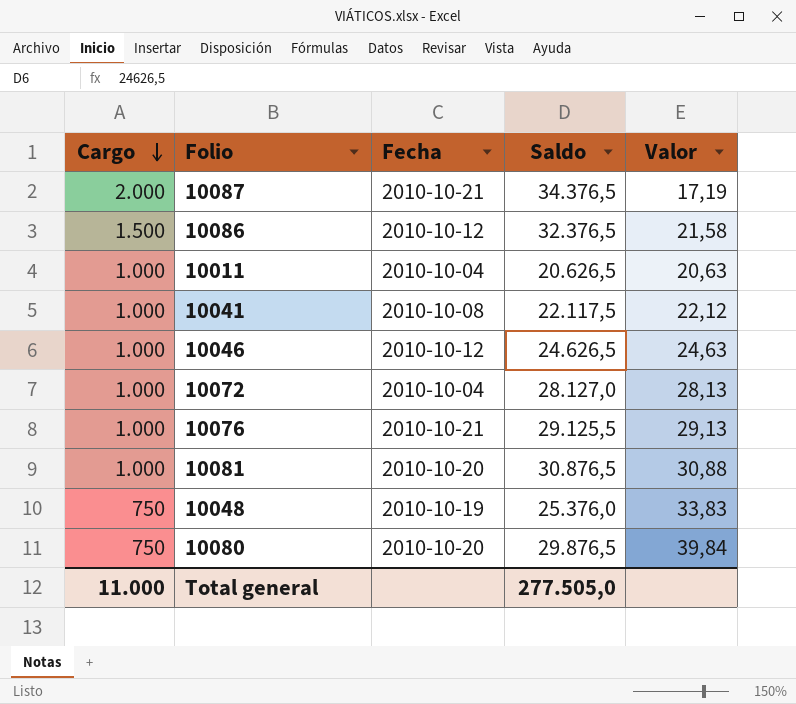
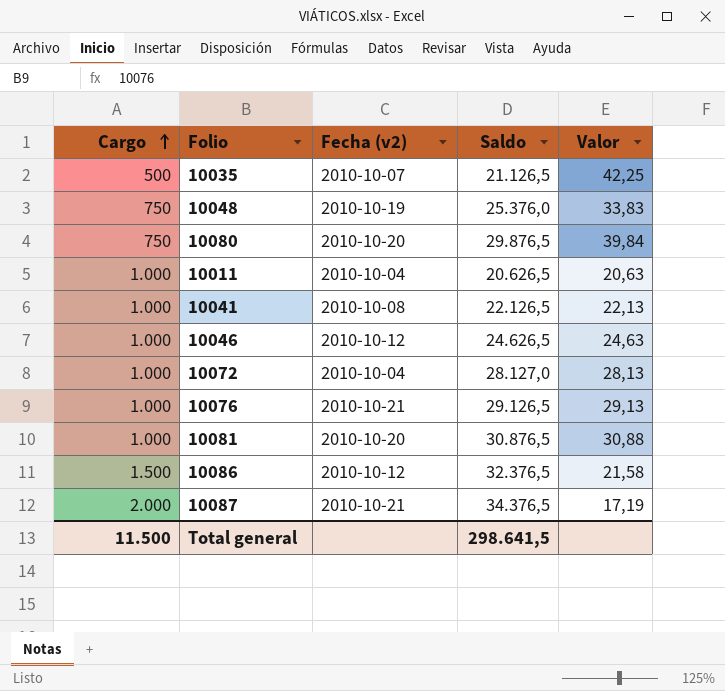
row order: Cargo descending -> Cargo ascending
column name: Fecha -> Fecha (v2)
row 10035: none -> 500 | 2010-10-07 | 21.126,5 | 42,25
10041 | Saldo: 22.117,5 -> 22.126,5
10041 | Valor: 22,12 -> 22,13
10076 | Saldo: 29.125,5 -> 29.126,5
Total general | Cargo: 11.000 -> 11.500
Total general | Saldo: 277.505,0 -> 298.641,5

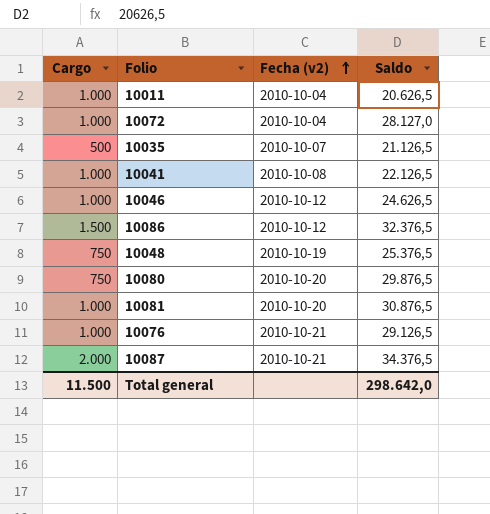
row order: Cargo ascending -> Fecha (v2) ascending
column Valor | formula: [Saldo] / [Cargo] -> none
10048 | Saldo: 25.376,0 -> 25.376,5
Total general | Saldo: 298.641,5 -> 298.642,0

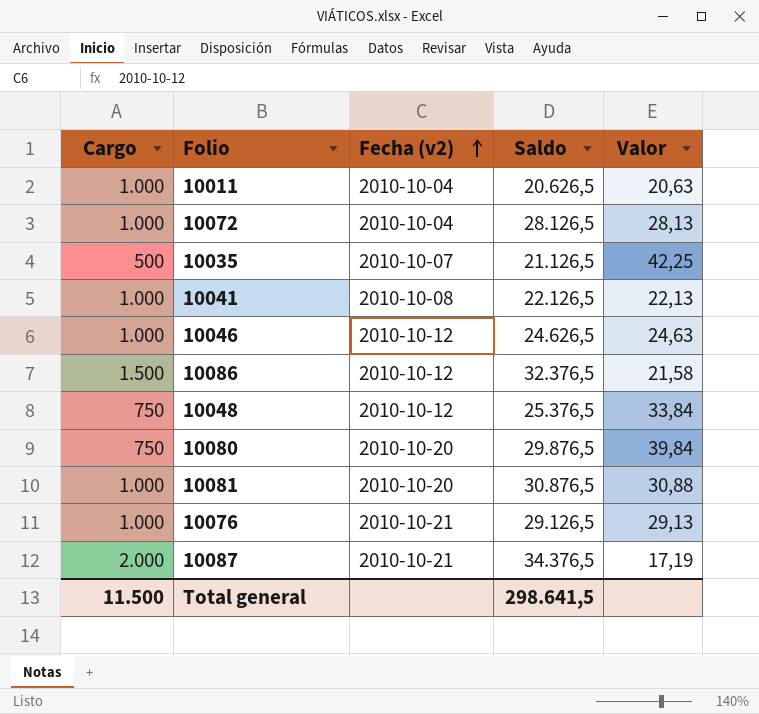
column Valor | formula: none -> [Saldo] / [Cargo]
10072 | Saldo: 28.127,0 -> 28.126,5
10048 | Fecha (v2): 2010-10-19 -> 2010-10-12
Total general | Saldo: 298.642,0 -> 298.641,5

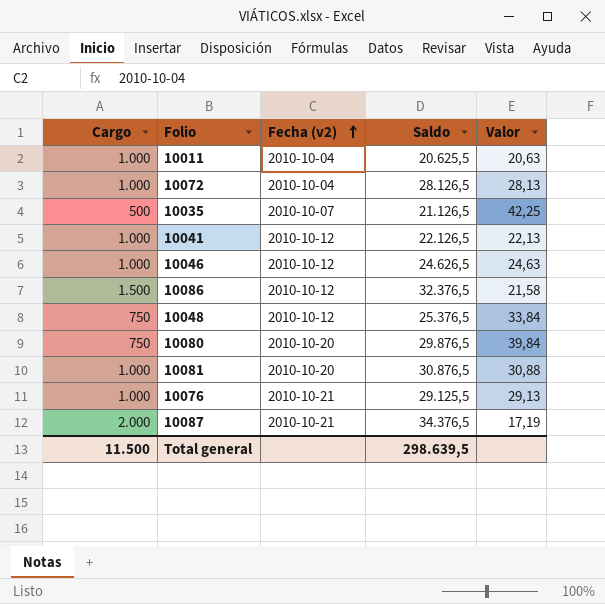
10011 | Saldo: 20.626,5 -> 20.625,5
10041 | Fecha (v2): 2010-10-08 -> 2010-10-12
10076 | Saldo: 29.126,5 -> 29.125,5
Total general | Saldo: 298.641,5 -> 298.639,5

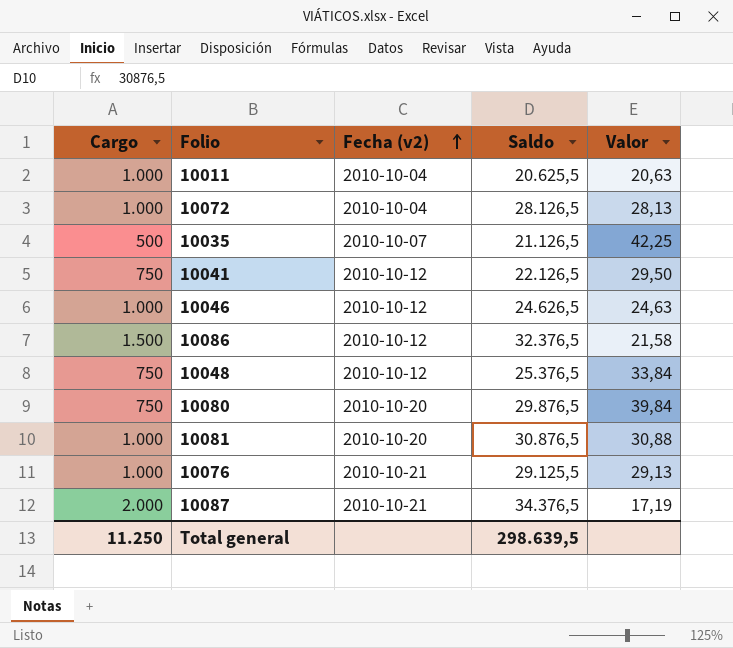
10041 | Cargo: 1.000 -> 750
10041 | Valor: 22,13 -> 29,50
Total general | Cargo: 11.500 -> 11.250

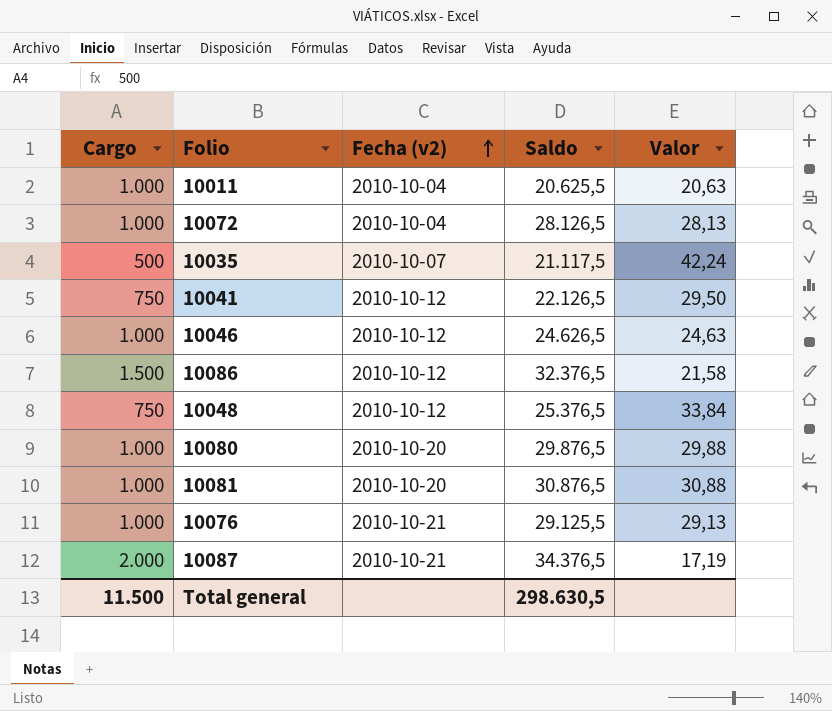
10035 | Saldo: 21.126,5 -> 21.117,5
10035 | Valor: 42,25 -> 42,24
10080 | Cargo: 750 -> 1.000
10080 | Valor: 39,84 -> 29,88
Total general | Cargo: 11.250 -> 11.500
Total general | Saldo: 298.639,5 -> 298.630,5

